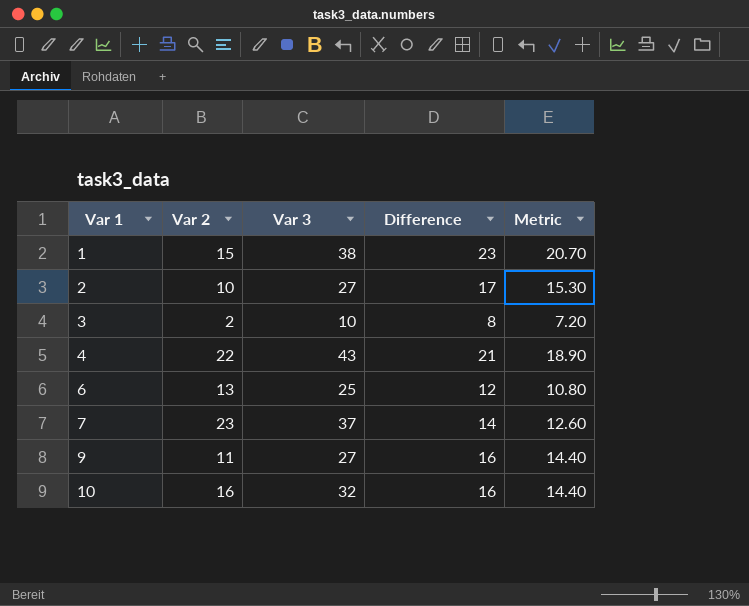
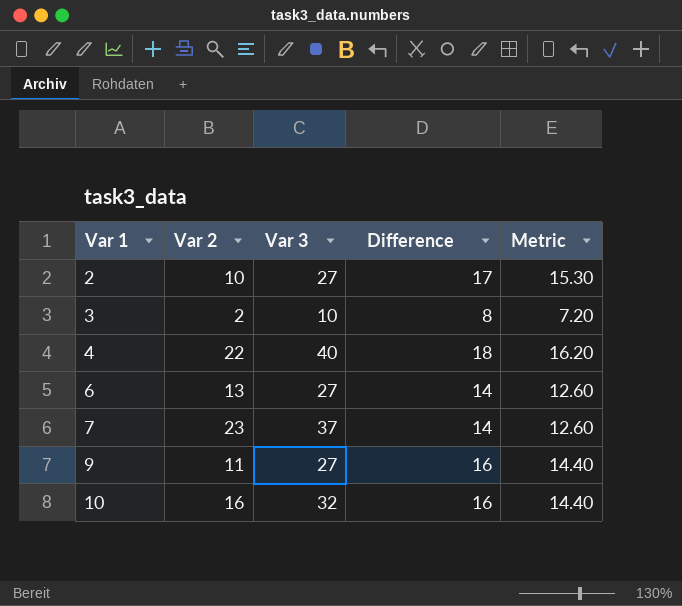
row 1: 15 | 38 | 23 | 20.70 -> none
4 | Var 3: 43 -> 40
4 | Difference: 21 -> 18
4 | Metric: 18.90 -> 16.20
6 | Var 3: 25 -> 27
6 | Difference: 12 -> 14
6 | Metric: 10.80 -> 12.60

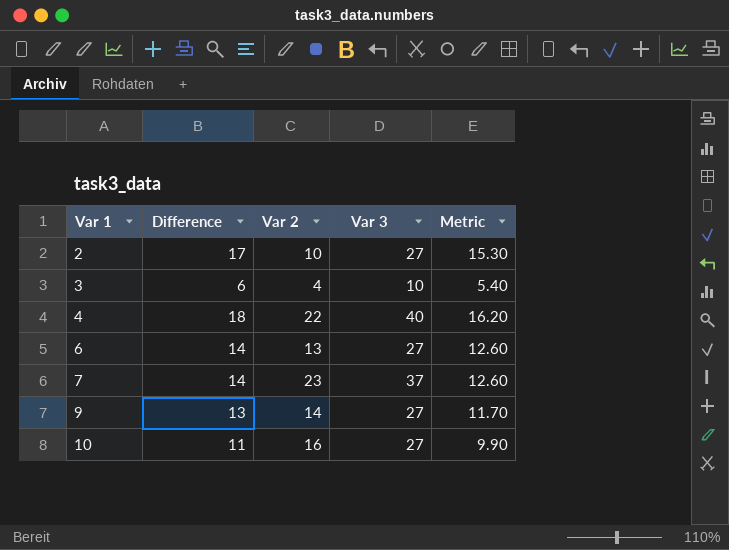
column Difference | position: 4 -> 2
3 | Difference: 8 -> 6
3 | Var 2: 2 -> 4
3 | Metric: 7.20 -> 5.40
9 | Difference: 16 -> 13
9 | Var 2: 11 -> 14
9 | Metric: 14.40 -> 11.70
10 | Difference: 16 -> 11
10 | Var 3: 32 -> 27
10 | Metric: 14.40 -> 9.90

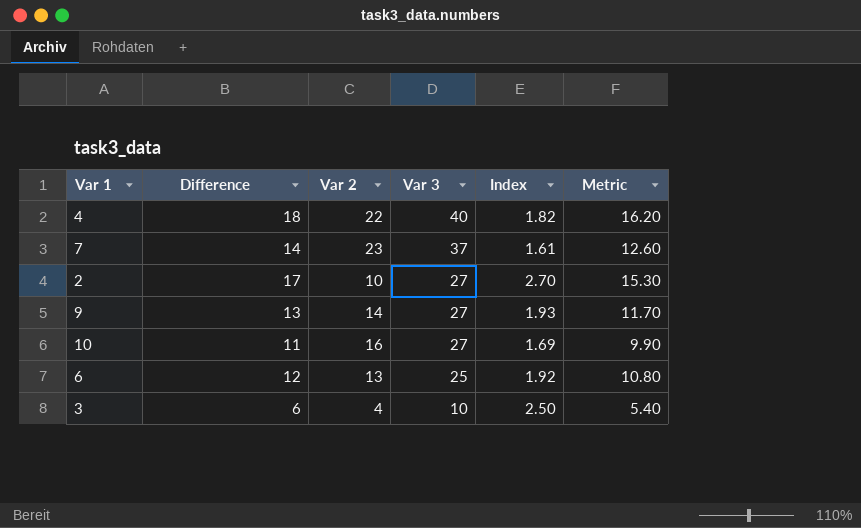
row order: Var 1 ascending -> Var 3 descending
column Index | formula: none -> [Var 3] / [Var 2]
6 | Difference: 14 -> 12
6 | Var 3: 27 -> 25
6 | Metric: 12.60 -> 10.80

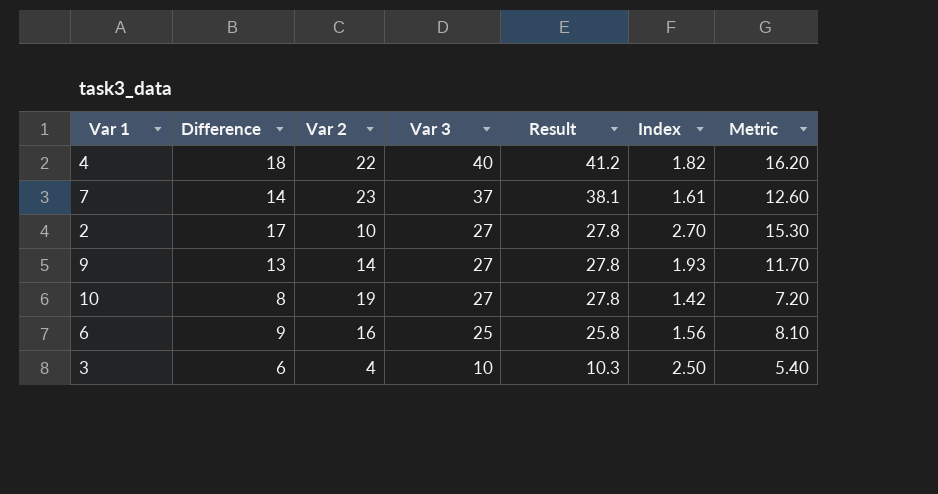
column Result | formula: none -> [Var 3] * 1.03
10 | Difference: 11 -> 8
10 | Var 2: 16 -> 19
10 | Index: 1.69 -> 1.42
10 | Metric: 9.90 -> 7.20
6 | Difference: 12 -> 9
6 | Var 2: 13 -> 16
6 | Index: 1.92 -> 1.56
6 | Metric: 10.80 -> 8.10

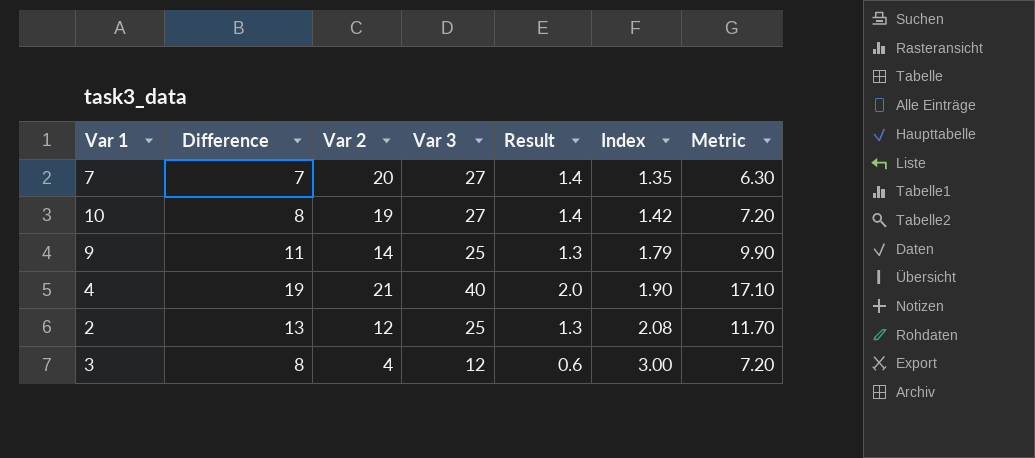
row order: Var 3 descending -> Index ascending
column Result | formula: [Var 3] * 1.03 -> [Var 3] * 0.05
row 6: 9 | 16 | 25 | 25.8 | 1.56 | 8.10 -> none
7 | Difference: 14 -> 7
7 | Var 2: 23 -> 20
7 | Var 3: 37 -> 27
7 | Index: 1.61 -> 1.35
7 | Metric: 12.60 -> 6.30
9 | Difference: 13 -> 11
9 | Var 3: 27 -> 25
9 | Index: 1.93 -> 1.79
9 | Metric: 11.70 -> 9.90
4 | Difference: 18 -> 19
4 | Var 2: 22 -> 21
4 | Index: 1.82 -> 1.90
4 | Metric: 16.20 -> 17.10
2 | Difference: 17 -> 13
2 | Var 2: 10 -> 12
2 | Var 3: 27 -> 25
2 | Index: 2.70 -> 2.08
2 | Metric: 15.30 -> 11.70
3 | Difference: 6 -> 8
3 | Var 3: 10 -> 12
3 | Index: 2.50 -> 3.00
3 | Metric: 5.40 -> 7.20

